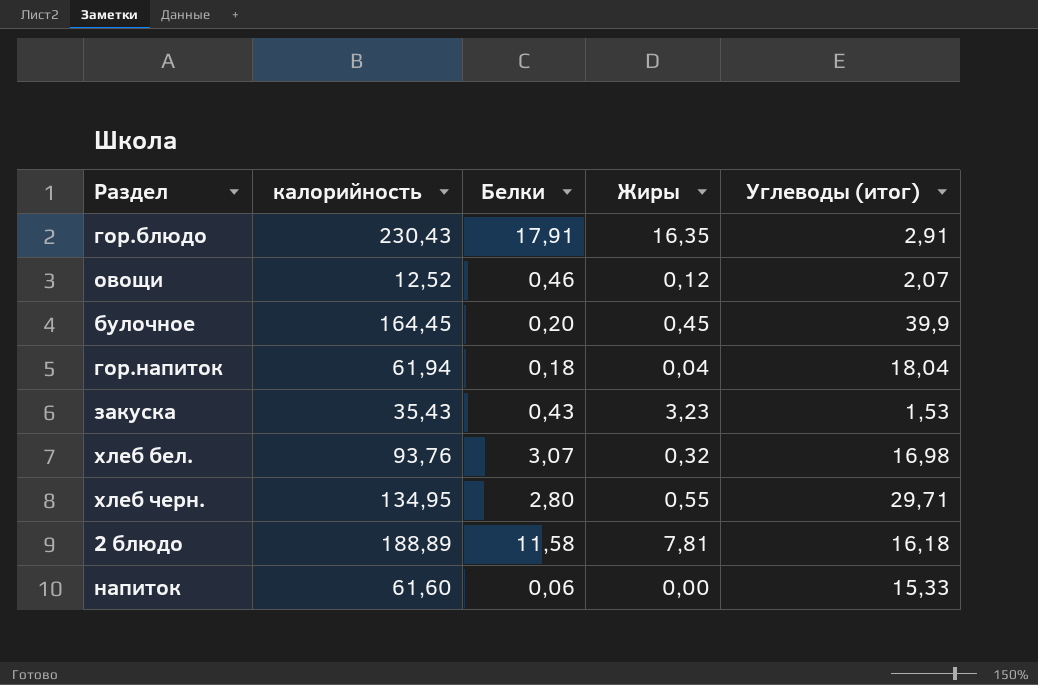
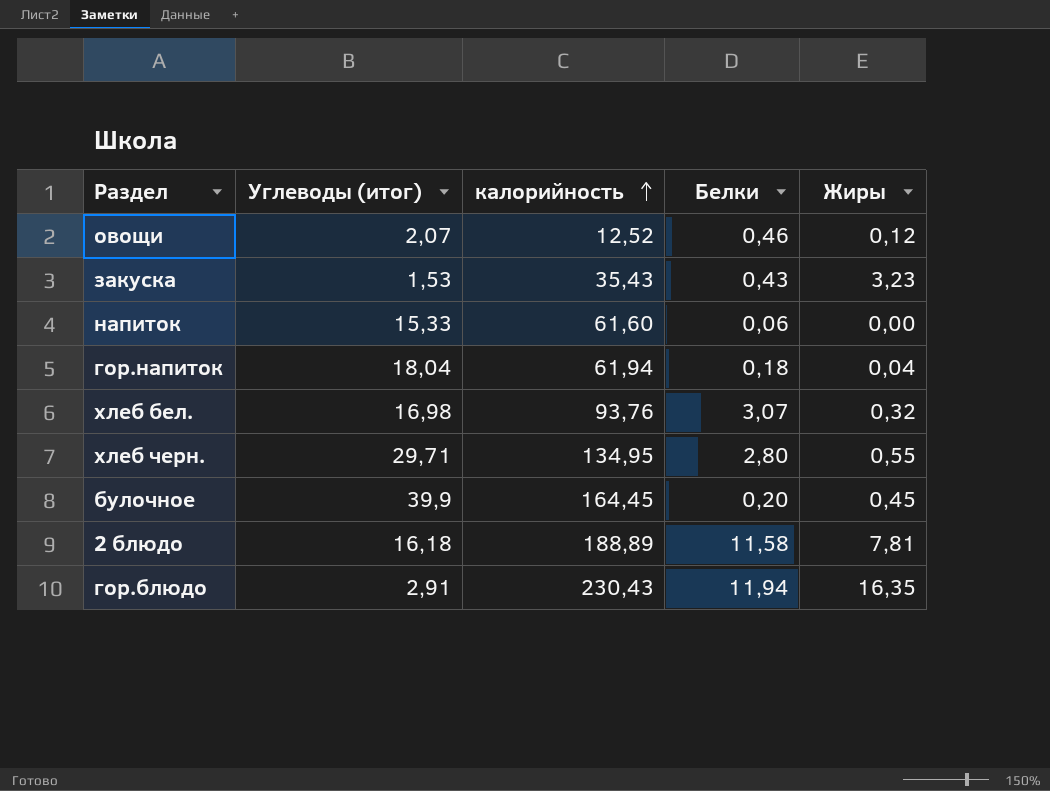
row order: none -> калорийность ascending
column Углеводы (итог) | position: 5 -> 2
гор.блюдо | Белки: 17,91 -> 11,94

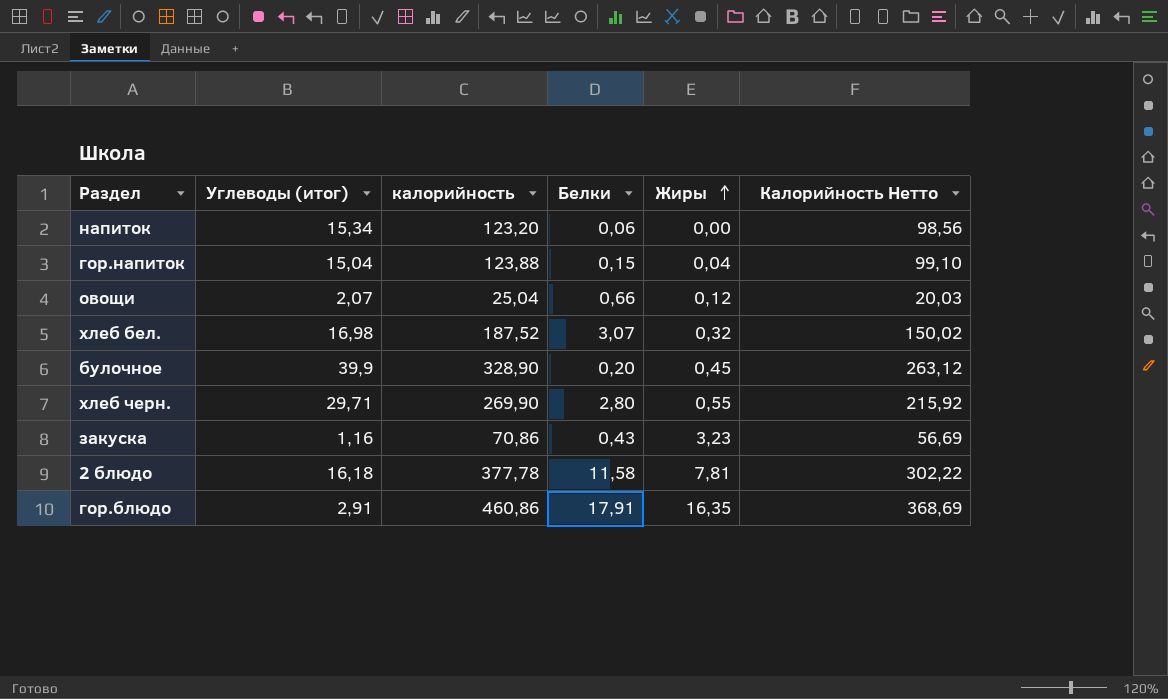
row order: калорийность ascending -> Жиры ascending
column Калорийность Нетто | formula: none -> [калорийность] * 0,8
напиток | Углеводы (итог): 15,33 -> 15,34
напиток | калорийность: 61,60 -> 123,20
гор.напиток | Углеводы (итог): 18,04 -> 15,04
гор.напиток | калорийность: 61,94 -> 123,88
гор.напиток | Белки: 0,18 -> 0,15
овощи | калорийность: 12,52 -> 25,04
овощи | Белки: 0,46 -> 0,66
хлеб бел. | калорийность: 93,76 -> 187,52
булочное | калорийность: 164,45 -> 328,90
хлеб черн. | калорийность: 134,95 -> 269,90
закуска | Углеводы (итог): 1,53 -> 1,16
закуска | калорийность: 35,43 -> 70,86
2 блюдо | калорийность: 188,89 -> 377,78
гор.блюдо | калорийность: 230,43 -> 460,86
гор.блюдо | Белки: 11,94 -> 17,91

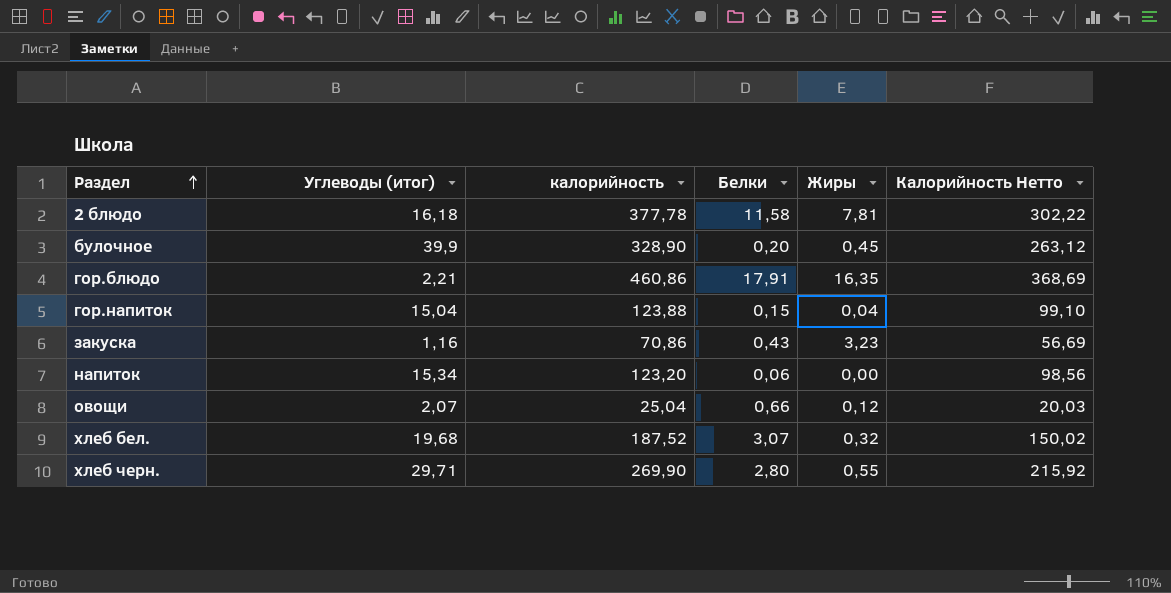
row order: Жиры ascending -> Раздел ascending
гор.блюдо | Углеводы (итог): 2,91 -> 2,21
хлеб бел. | Углеводы (итог): 16,98 -> 19,68

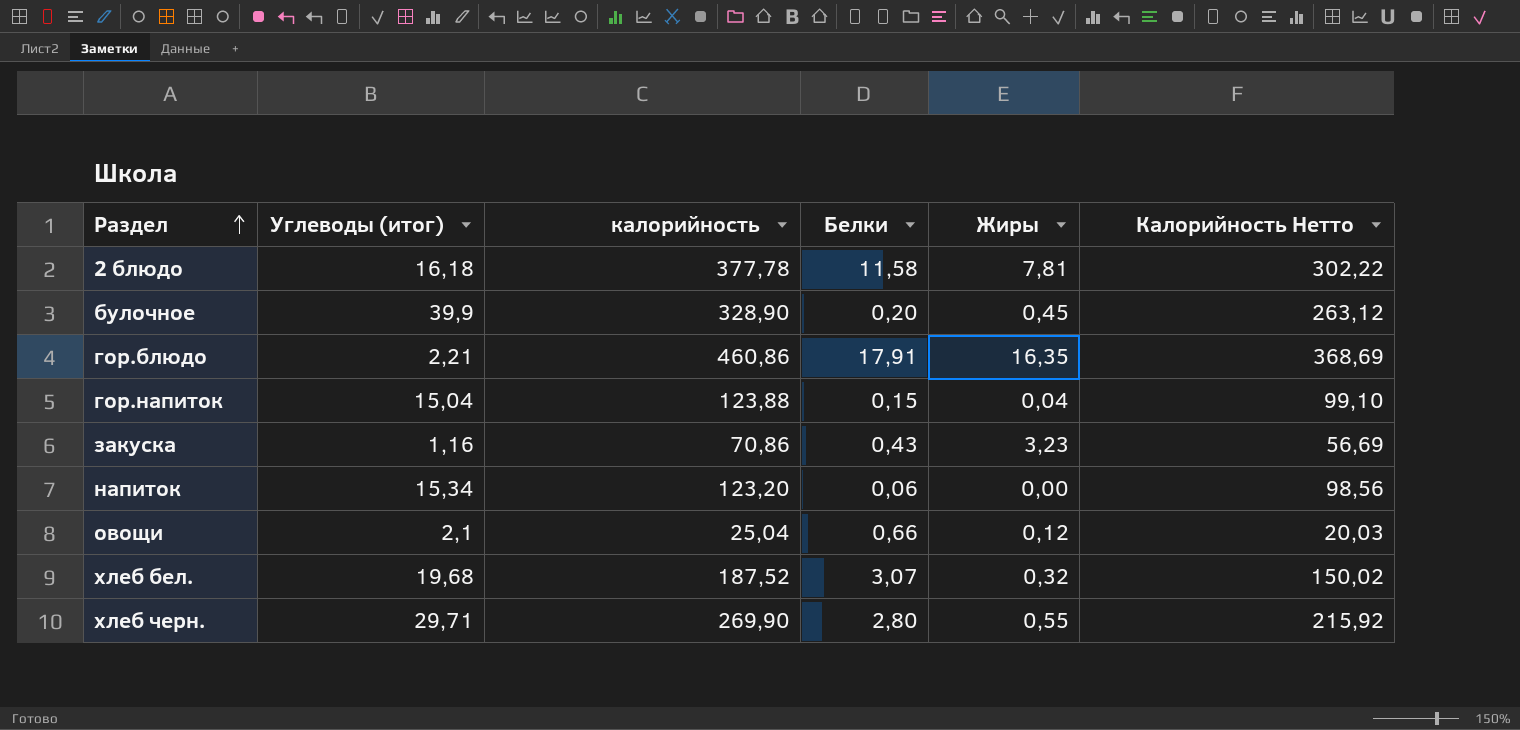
овощи | Углеводы (итог): 2,07 -> 2,1

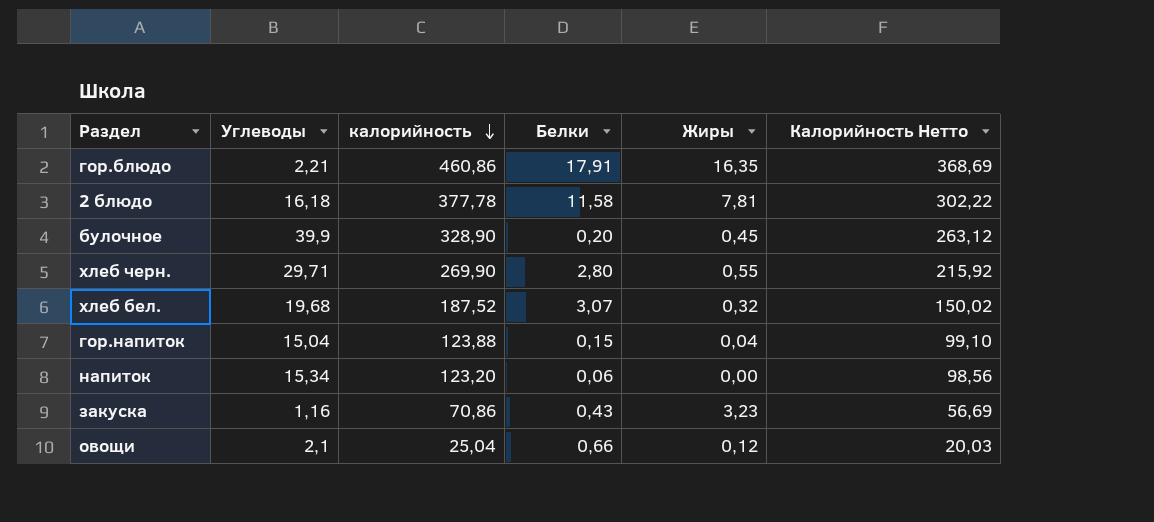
row order: Раздел ascending -> калорийность descending
column name: Углеводы (итог) -> Углеводы

